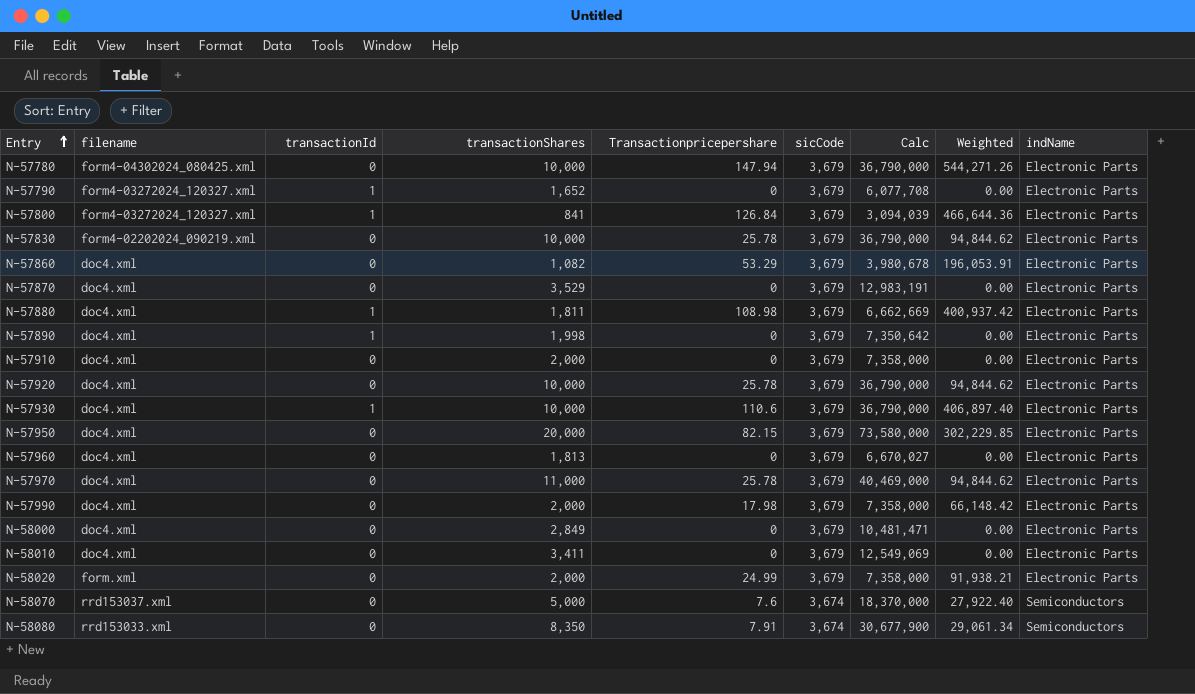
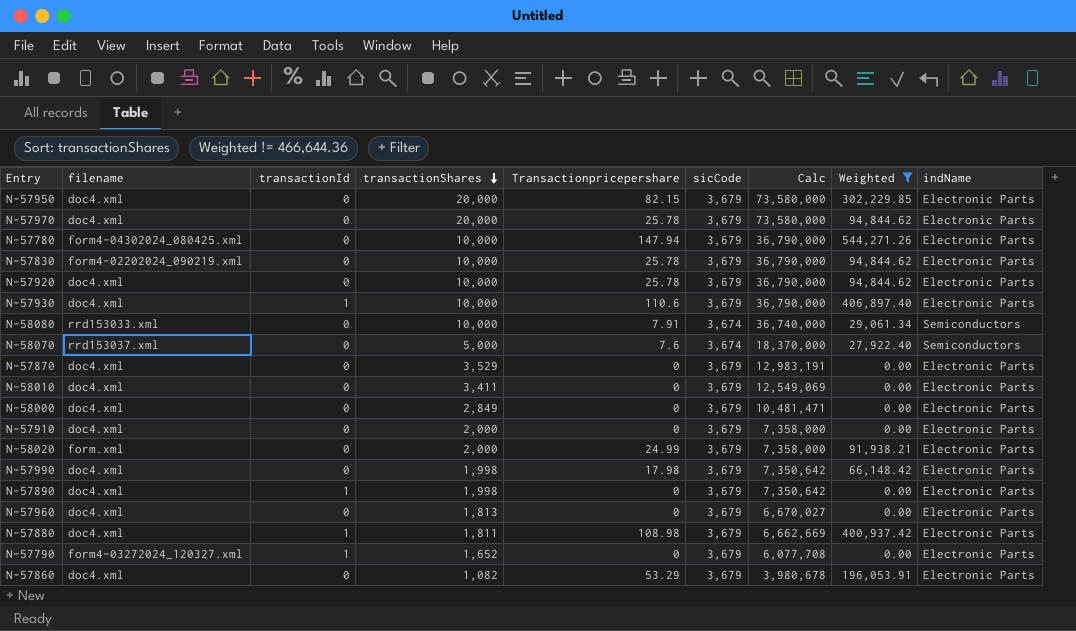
filter: none -> Weighted != 466,644.36
row order: Entry ascending -> transactionShares descending
N-57970 | transactionShares: 11,000 -> 20,000
N-57970 | Calc: 40,469,000 -> 73,580,000
N-58080 | transactionShares: 8,350 -> 10,000
N-58080 | Calc: 30,677,900 -> 36,740,000
N-57990 | transactionShares: 2,000 -> 1,998
N-57990 | Calc: 7,358,000 -> 7,350,642

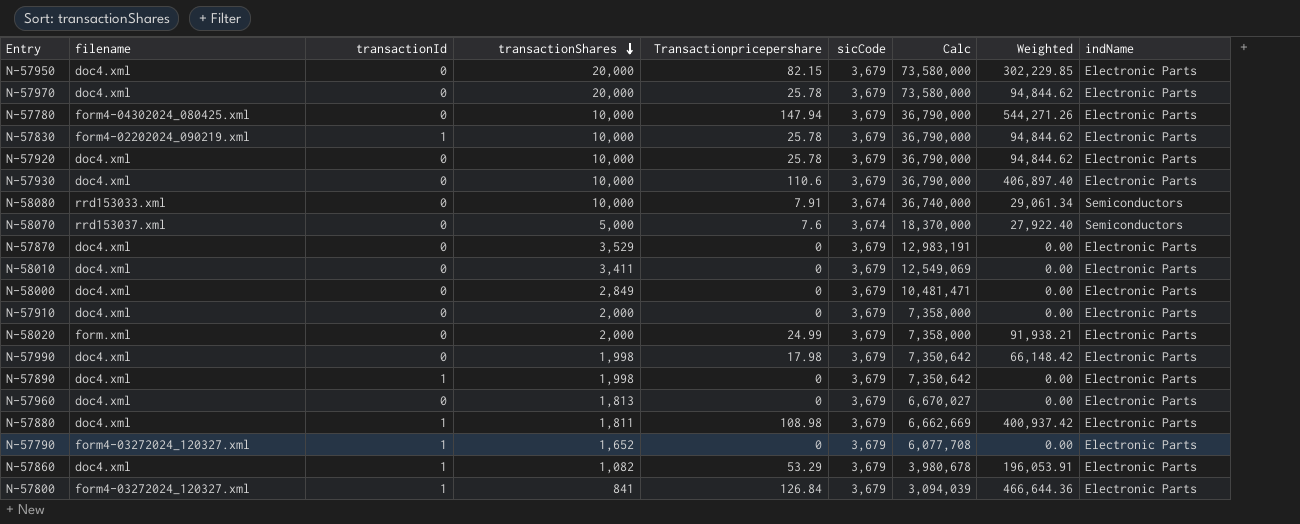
filter: Weighted != 466,644.36 -> none
N-57830 | transactionId: 0 -> 1
N-57930 | transactionId: 1 -> 0
N-57860 | transactionId: 0 -> 1

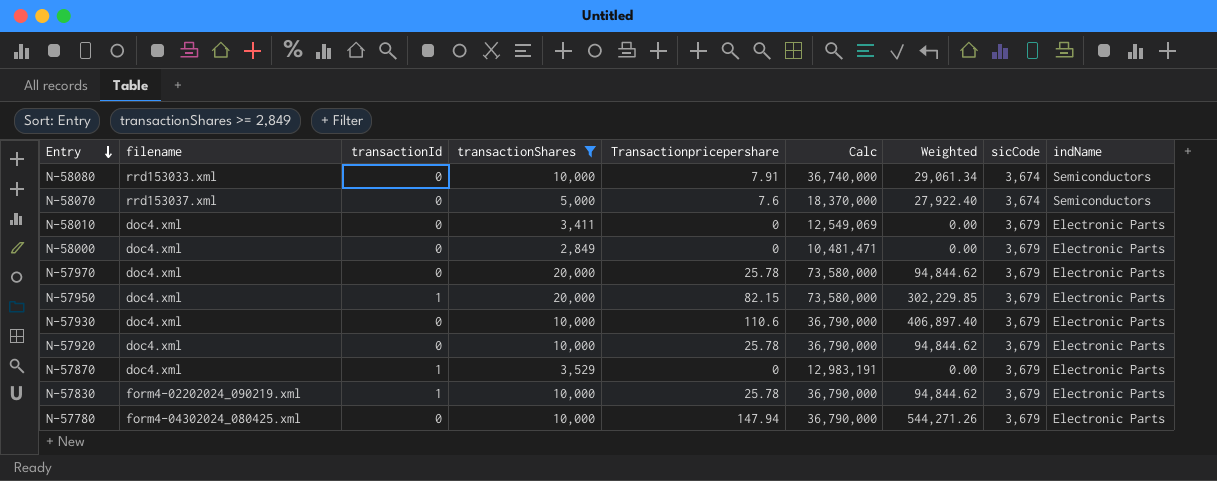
filter: none -> transactionShares >= 2,849
row order: transactionShares descending -> Entry descending
column sicCode | position: 6 -> 8
N-57950 | transactionId: 0 -> 1
N-57870 | transactionId: 0 -> 1

